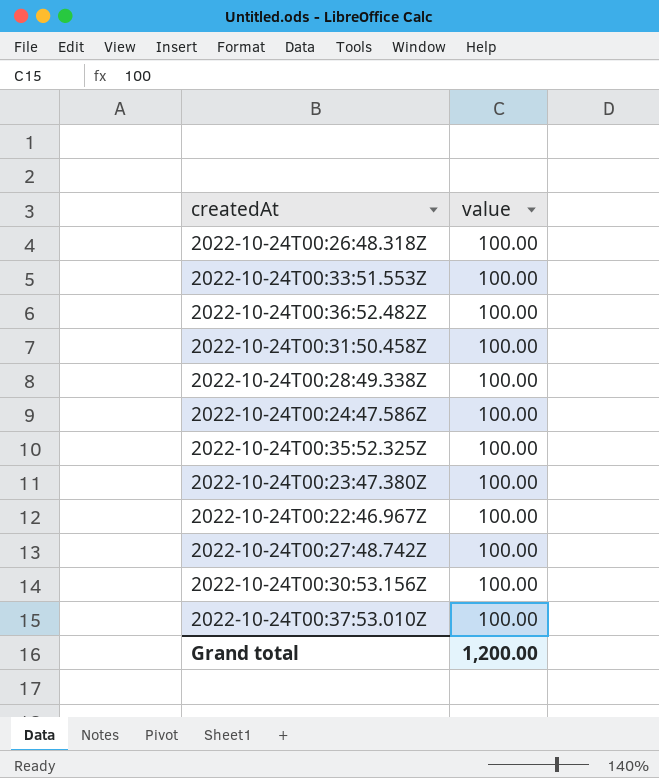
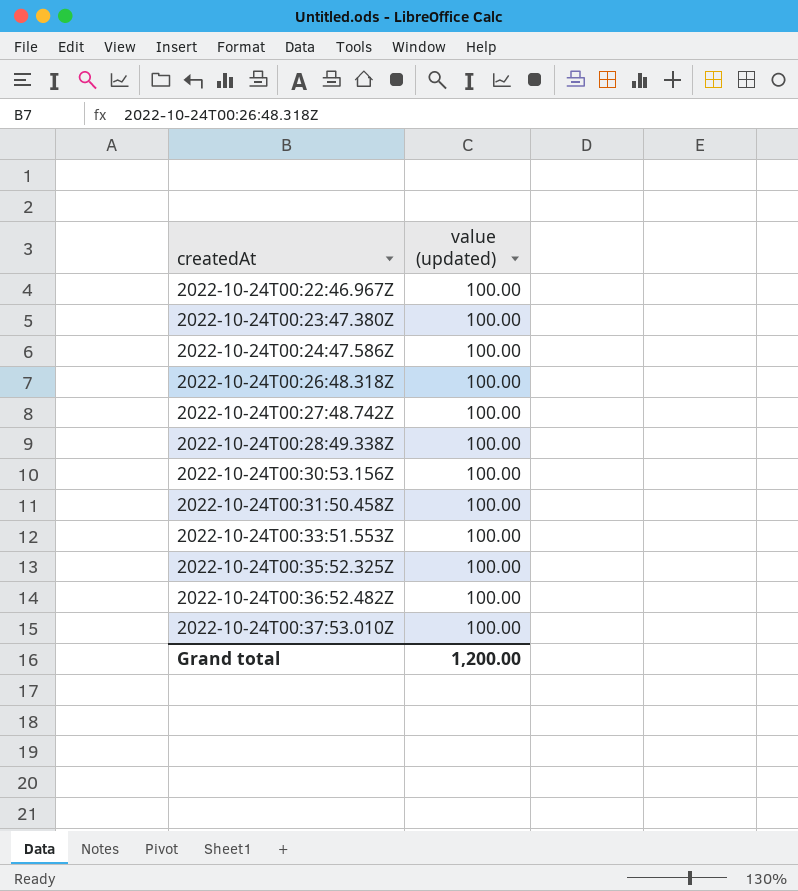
row order: none -> createdAt ascending
column name: value -> value (updated)

